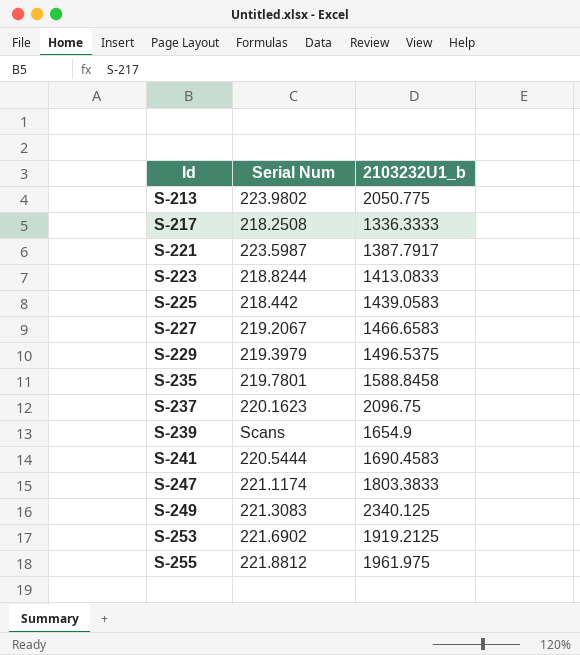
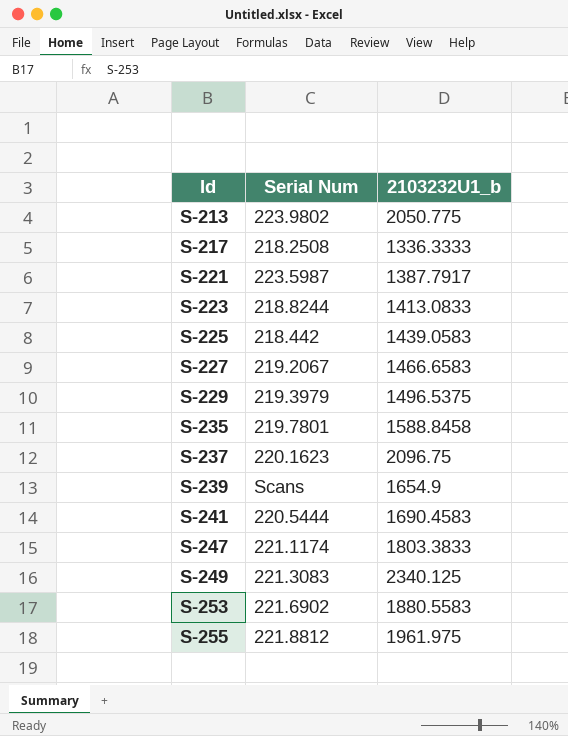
S-253 | 2103232U1_b: 1919.2125 -> 1880.5583

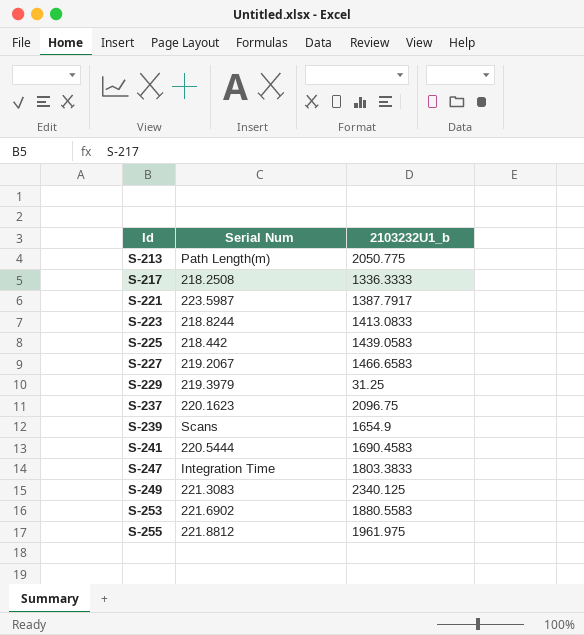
row S-235: 219.7801 | 1588.8458 -> none
S-213 | Serial Num: 223.9802 -> Path Length(m)
S-229 | 2103232U1_b: 1496.5375 -> 31.25
S-247 | Serial Num: 221.1174 -> Integration Time

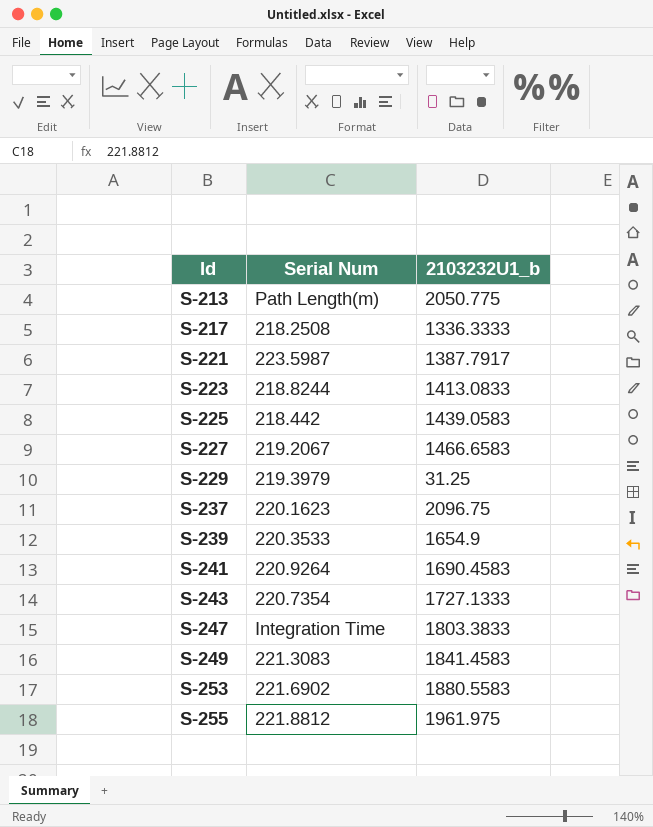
S-239 | Serial Num: Scans -> 220.3533
S-241 | Serial Num: 220.5444 -> 220.9264
row S-243: none -> 220.7354 | 1727.1333
S-249 | 2103232U1_b: 2340.125 -> 1841.4583

